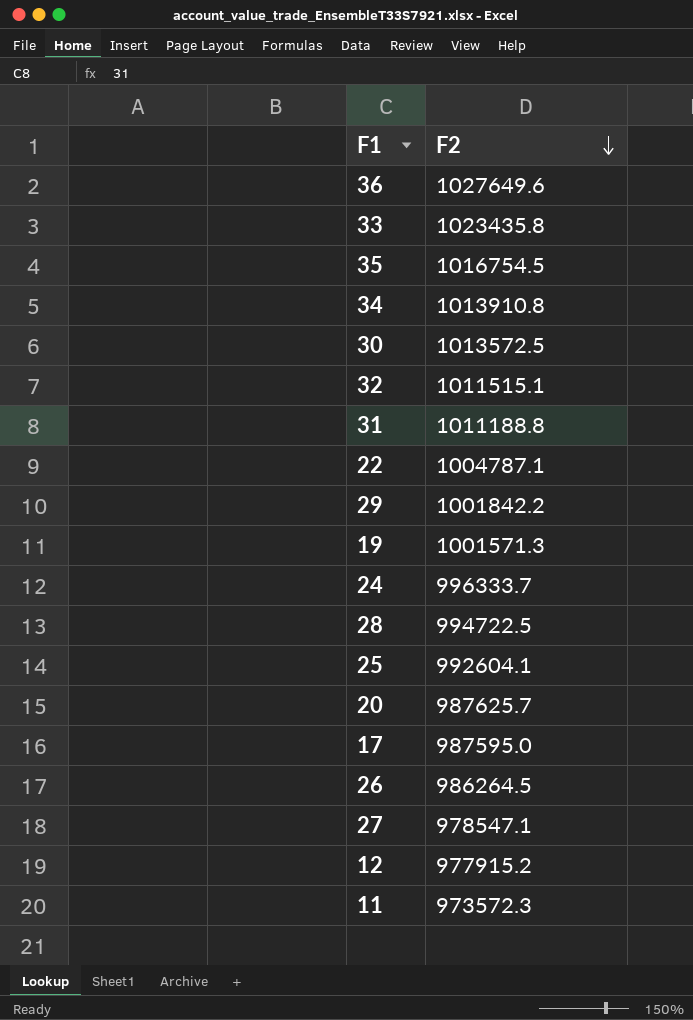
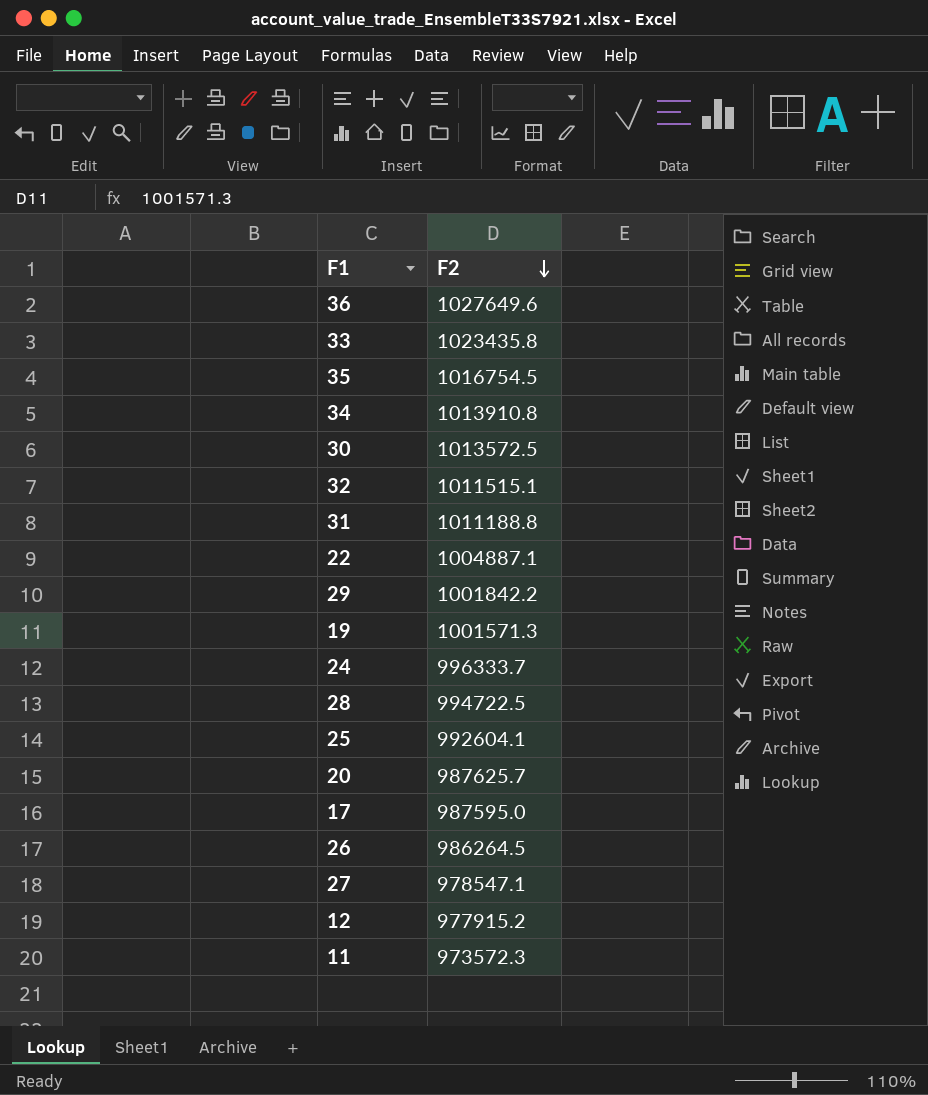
22 | F2: 1004787.1 -> 1004887.1

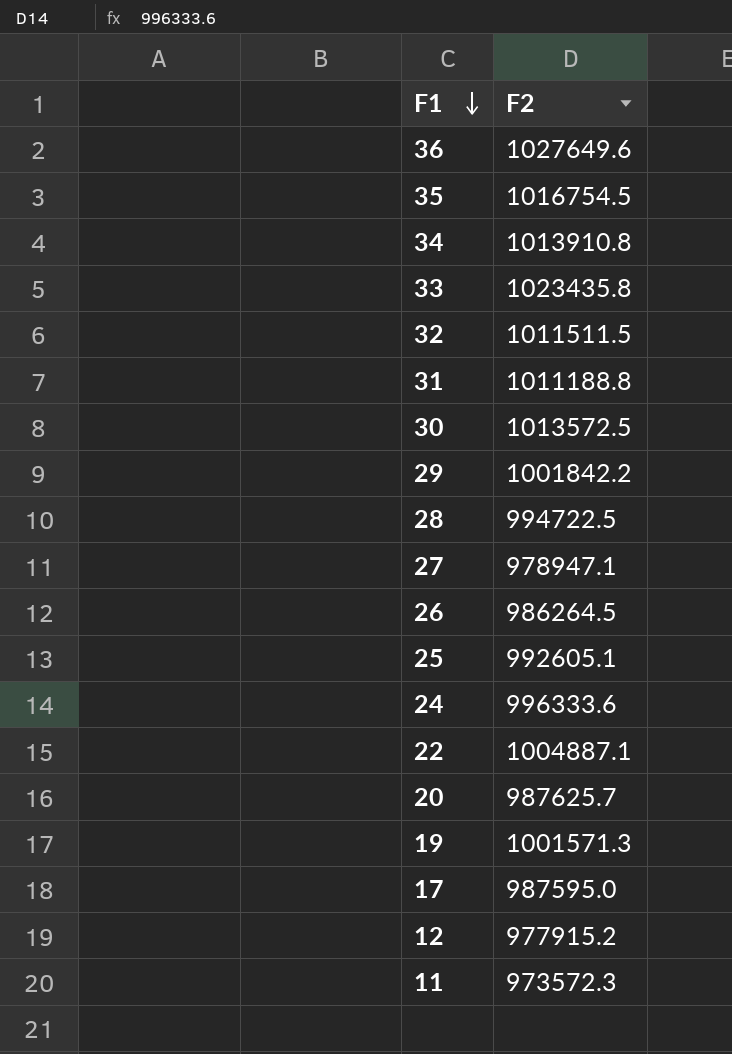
row order: F2 descending -> F1 descending
32 | F2: 1011515.1 -> 1011511.5
27 | F2: 978547.1 -> 978947.1
25 | F2: 992604.1 -> 992605.1
24 | F2: 996333.7 -> 996333.6

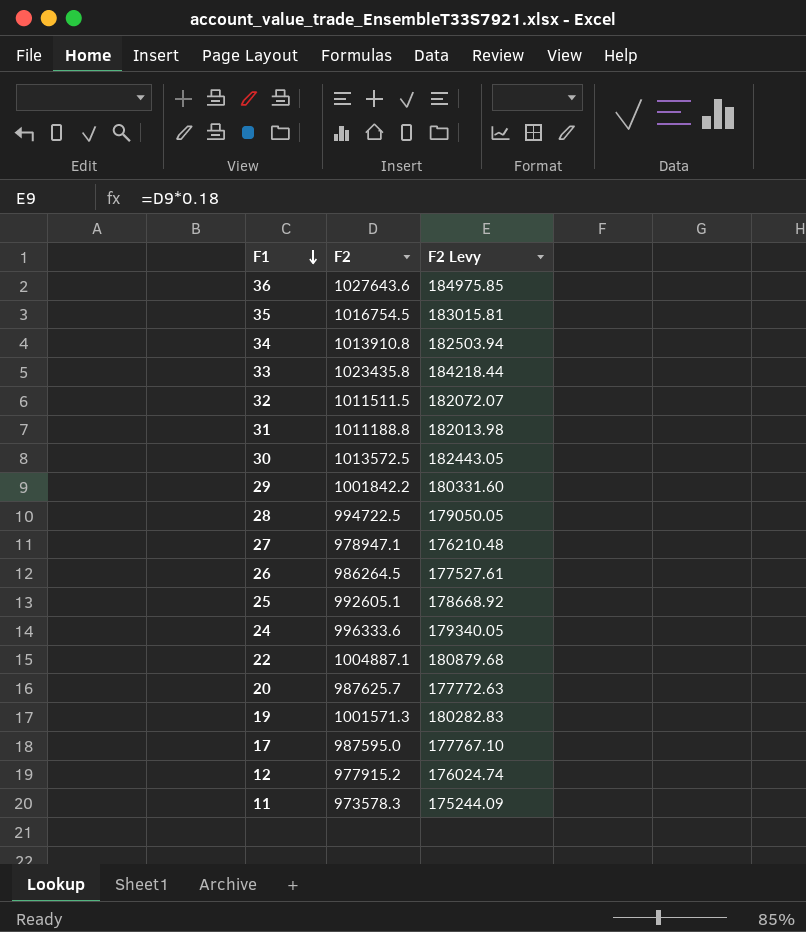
column F2 Levy | formula: none -> [F2] * 0.18
36 | F2: 1027649.6 -> 1027643.6
11 | F2: 973572.3 -> 973578.3

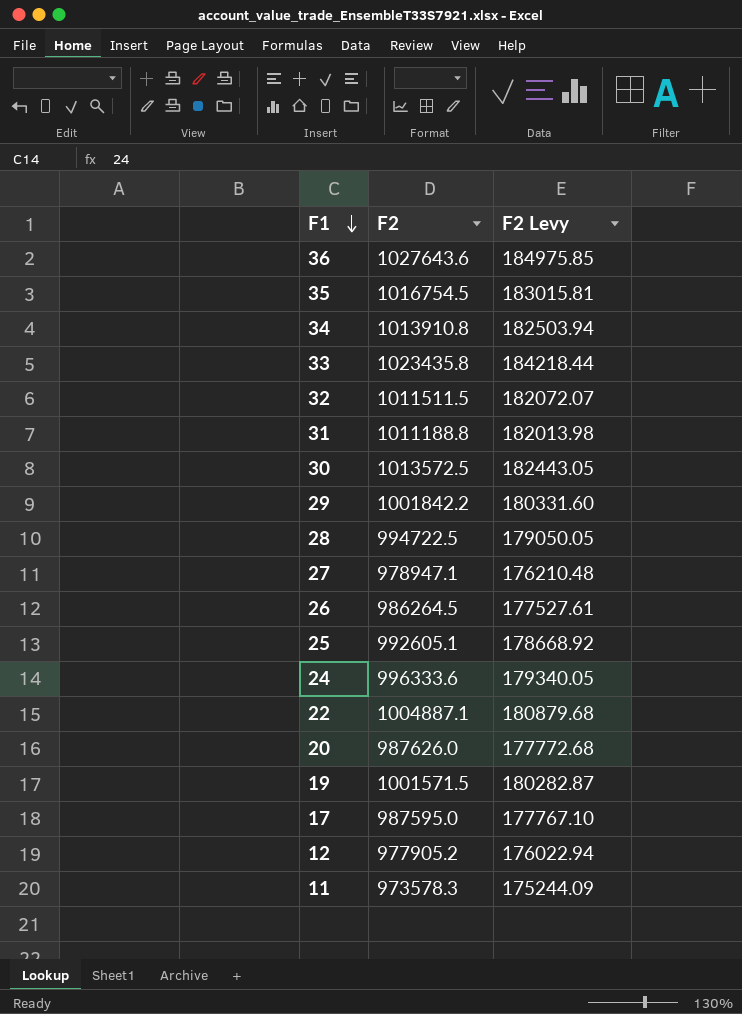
20 | F2: 987625.7 -> 987626.0
20 | F2 Levy: 177772.63 -> 177772.68
19 | F2: 1001571.3 -> 1001571.5
19 | F2 Levy: 180282.83 -> 180282.87
12 | F2: 977915.2 -> 977905.2
12 | F2 Levy: 176024.74 -> 176022.94

